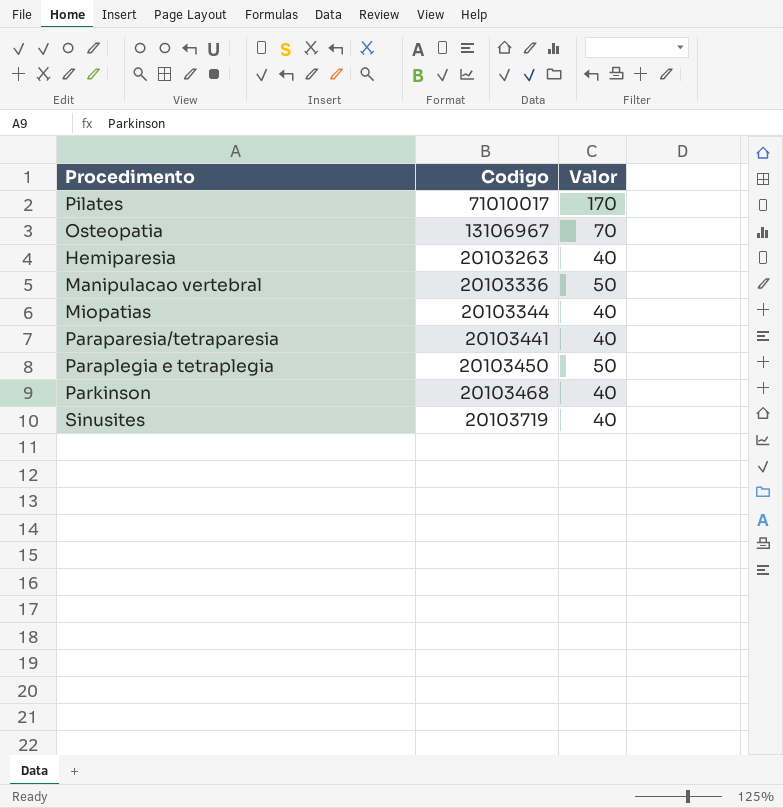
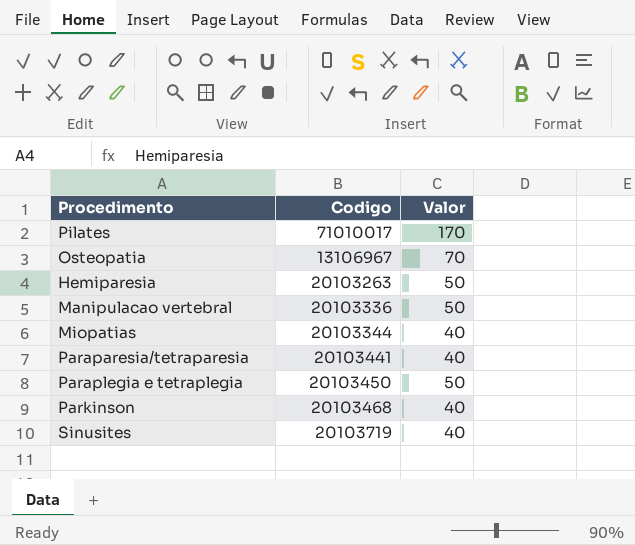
Hemiparesia | Valor: 40 -> 50

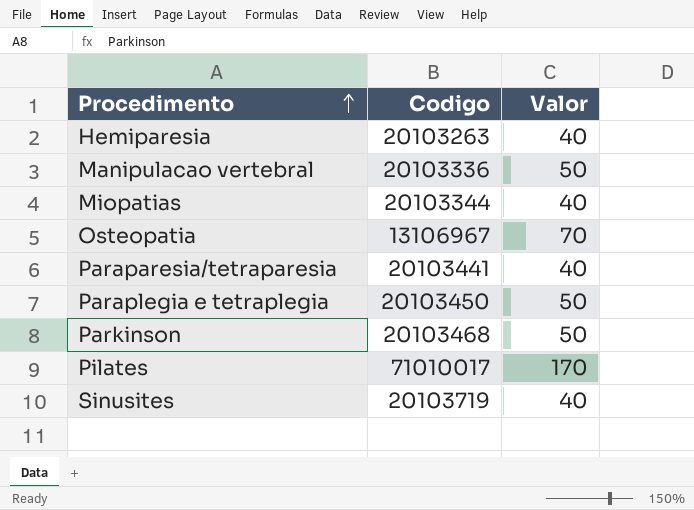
row order: none -> Procedimento ascending
Hemiparesia | Valor: 50 -> 40
Parkinson | Valor: 40 -> 50

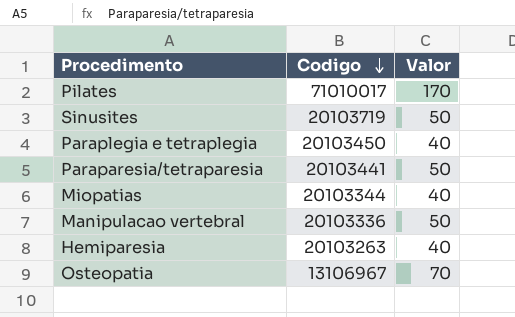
row order: Procedimento ascending -> Codigo descending
row Parkinson: 20103468 | 50 -> none
Sinusites | Valor: 40 -> 50
Paraplegia e tetraplegia | Valor: 50 -> 40
Paraparesia/tetraparesia | Valor: 40 -> 50

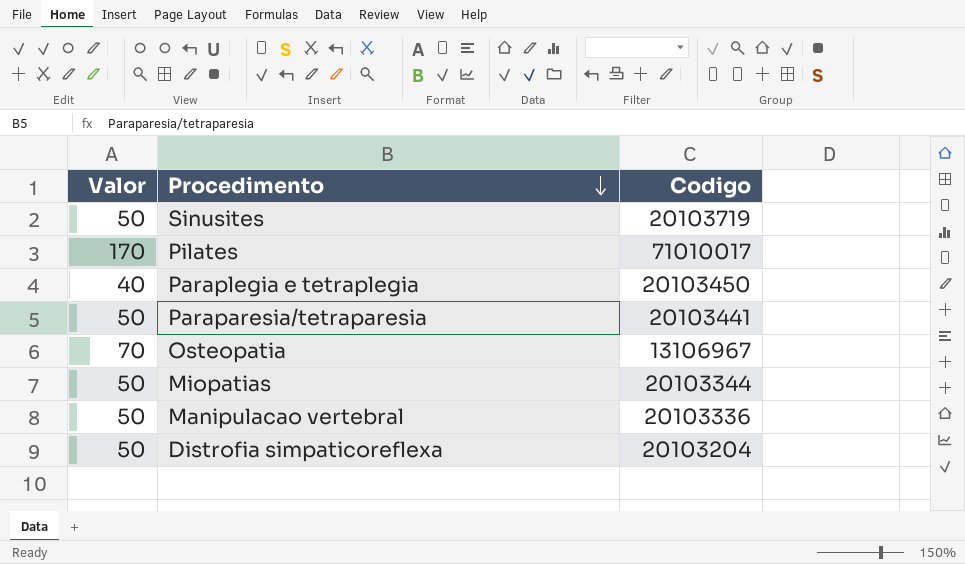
row order: Codigo descending -> Procedimento descending
column Valor | position: 3 -> 1
row Hemiparesia: 20103263 | 40 -> none
Miopatias | Valor: 40 -> 50
row Distrofia simpaticoreflexa: none -> 50 | 20103204

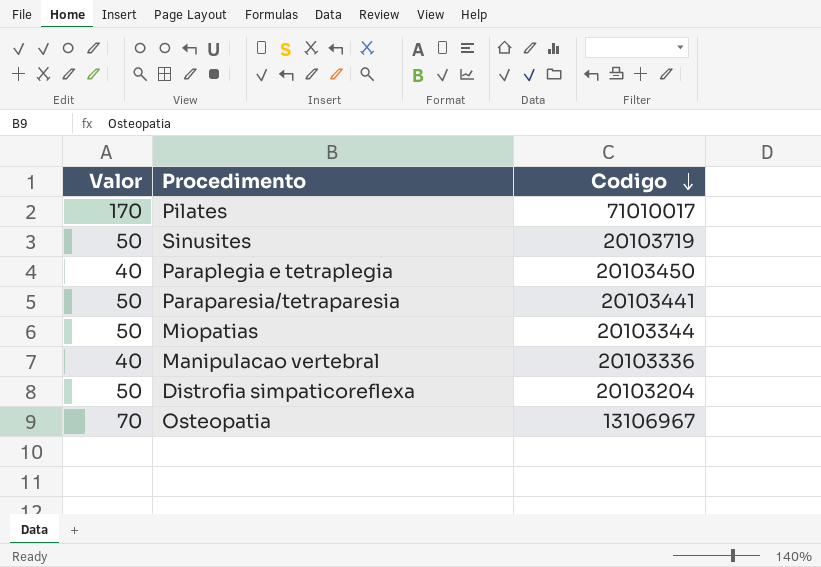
row order: Procedimento descending -> Codigo descending
Manipulacao vertebral | Valor: 50 -> 40

